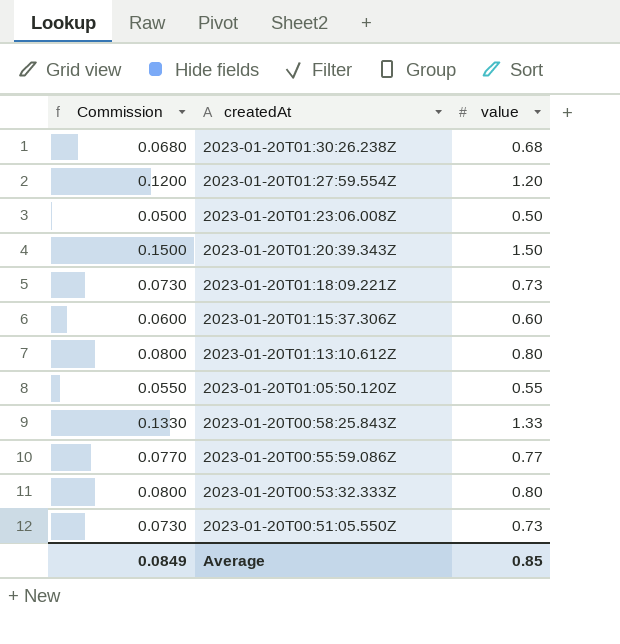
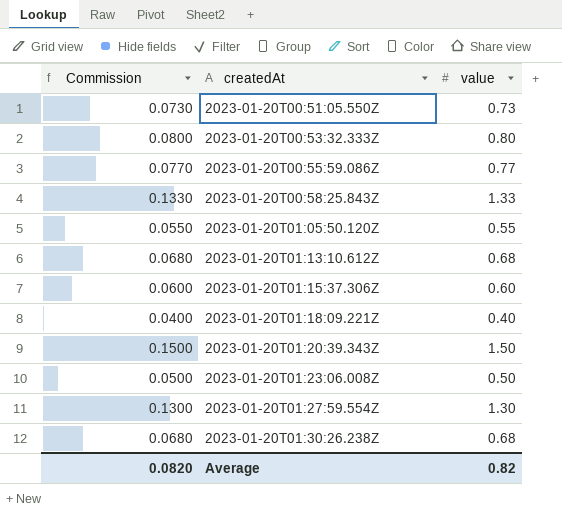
row order: createdAt descending -> createdAt ascending
2023-01-20T01:13:10.612Z | Commission: 0.0800 -> 0.0680
2023-01-20T01:13:10.612Z | value: 0.80 -> 0.68
2023-01-20T01:18:09.221Z | Commission: 0.0730 -> 0.0400
2023-01-20T01:18:09.221Z | value: 0.73 -> 0.40
2023-01-20T01:27:59.554Z | Commission: 0.1200 -> 0.1300
2023-01-20T01:27:59.554Z | value: 1.20 -> 1.30
Average | Commission: 0.0849 -> 0.0820
Average | value: 0.85 -> 0.82

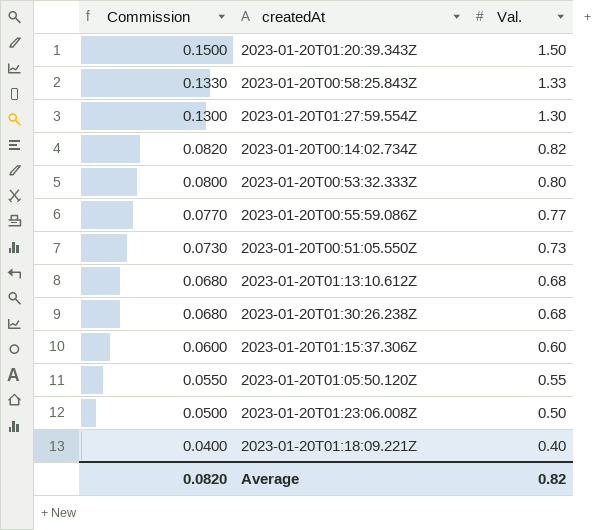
row order: createdAt ascending -> Commission descending
column name: value -> Val.
row 2023-01-20T00:14:02.734Z: none -> 0.0820 | 0.82

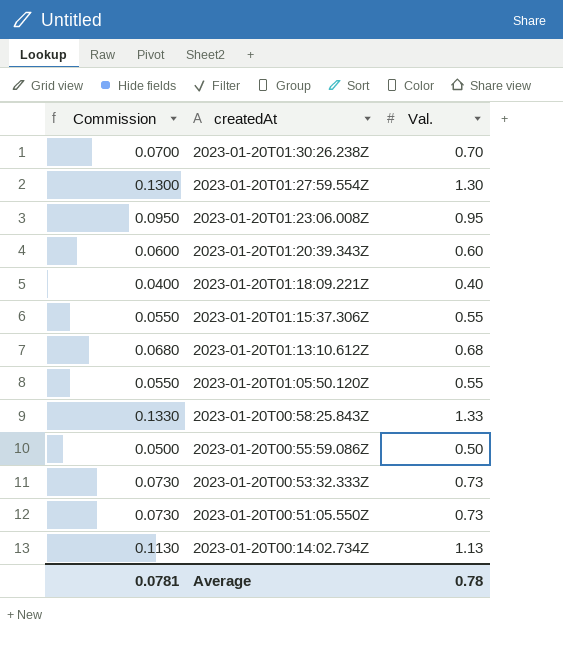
row order: Commission descending -> createdAt descending
2023-01-20T01:30:26.238Z | Commission: 0.0680 -> 0.0700
2023-01-20T01:30:26.238Z | Val.: 0.68 -> 0.70
2023-01-20T01:23:06.008Z | Commission: 0.0500 -> 0.0950
2023-01-20T01:23:06.008Z | Val.: 0.50 -> 0.95
2023-01-20T01:20:39.343Z | Commission: 0.1500 -> 0.0600
2023-01-20T01:20:39.343Z | Val.: 1.50 -> 0.60
2023-01-20T01:15:37.306Z | Commission: 0.0600 -> 0.0550
2023-01-20T01:15:37.306Z | Val.: 0.60 -> 0.55
2023-01-20T00:55:59.086Z | Commission: 0.0770 -> 0.0500
2023-01-20T00:55:59.086Z | Val.: 0.77 -> 0.50
2023-01-20T00:53:32.333Z | Commission: 0.0800 -> 0.0730
2023-01-20T00:53:32.333Z | Val.: 0.80 -> 0.73
2023-01-20T00:14:02.734Z | Commission: 0.0820 -> 0.1130
2023-01-20T00:14:02.734Z | Val.: 0.82 -> 1.13
Average | Commission: 0.0820 -> 0.0781
Average | Val.: 0.82 -> 0.78

